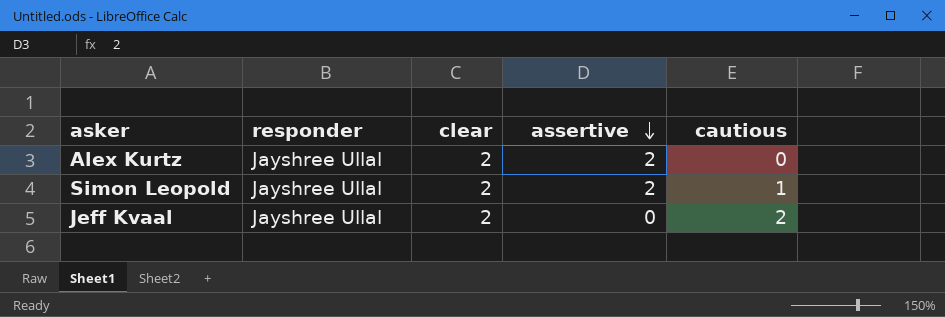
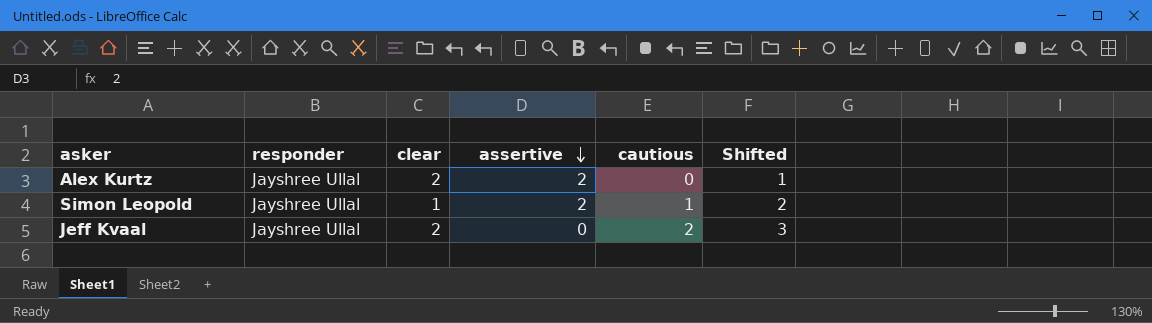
column Shifted | formula: none -> [cautious] + 1
Simon Leopold | clear: 2 -> 1

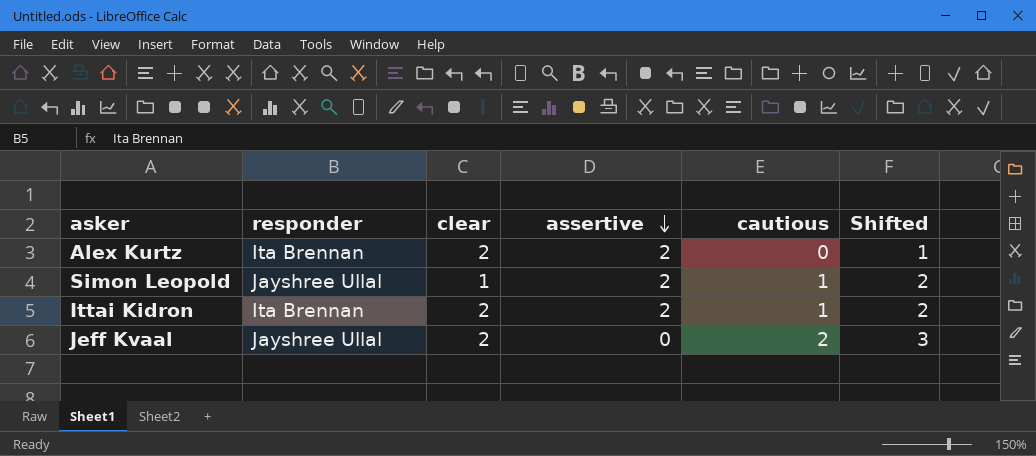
Alex Kurtz | responder: Jayshree Ullal -> Ita Brennan
row Ittai Kidron: none -> Ita Brennan | 2 | 2 | 1 | 2

